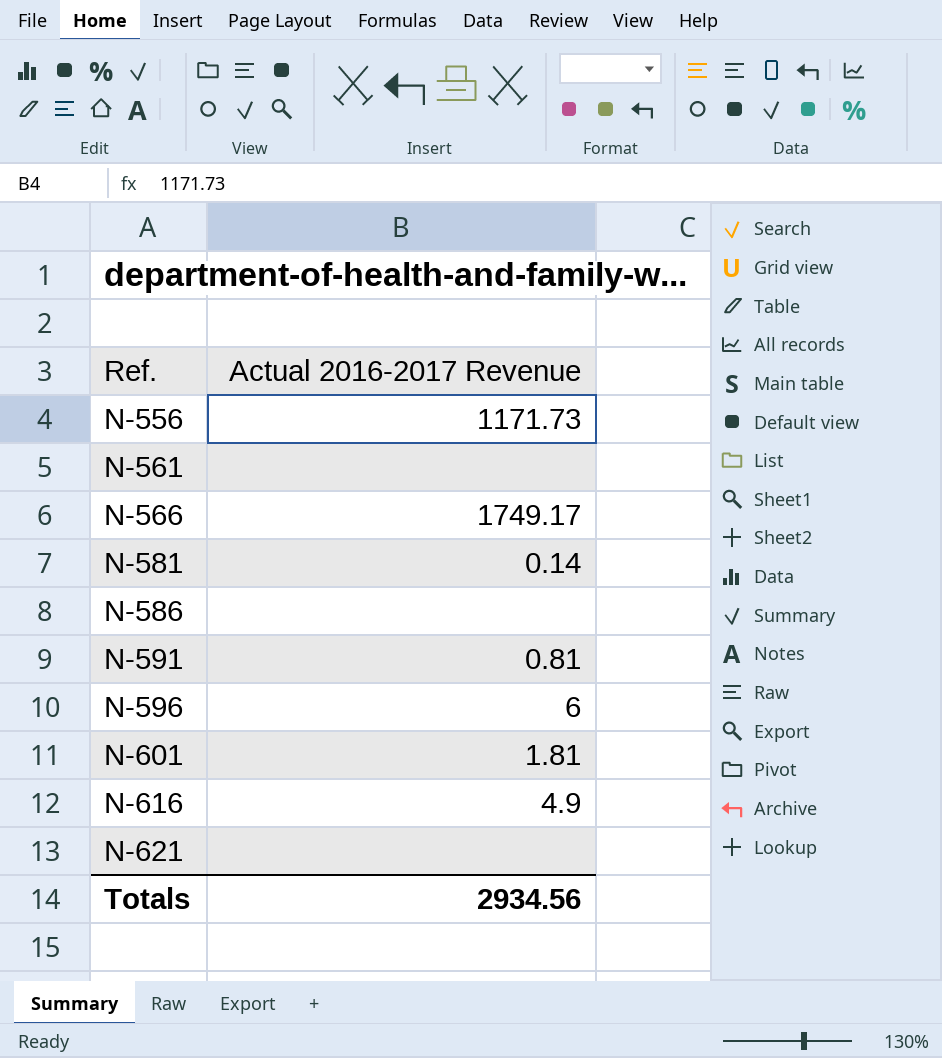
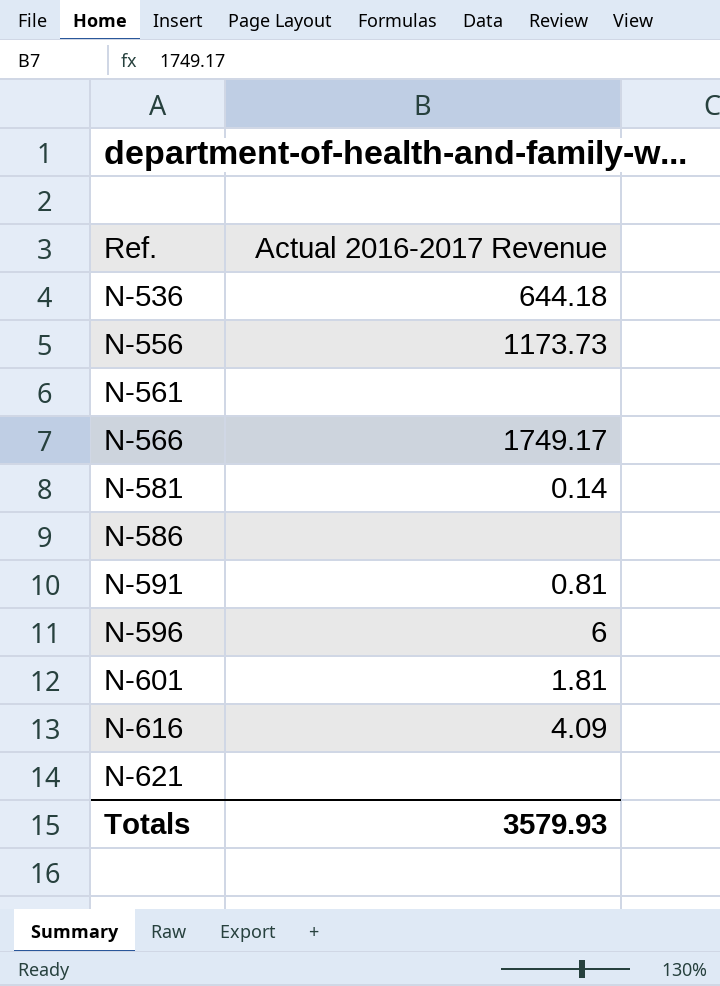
row N-536: none -> 644.18
N-556 | Actual 2016-2017 Revenue: 1171.73 -> 1173.73
N-616 | Actual 2016-2017 Revenue: 4.9 -> 4.09
Totals | Actual 2016-2017 Revenue: 2934.56 -> 3579.93

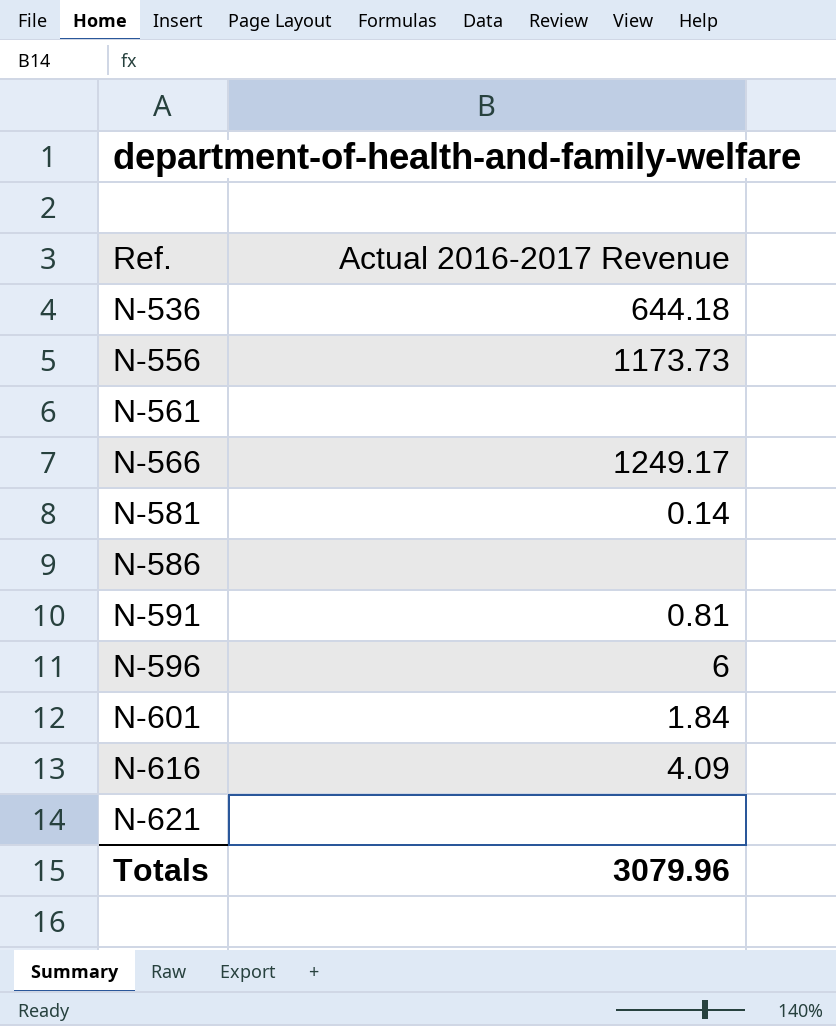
N-566 | Actual 2016-2017 Revenue: 1749.17 -> 1249.17
N-601 | Actual 2016-2017 Revenue: 1.81 -> 1.84
Totals | Actual 2016-2017 Revenue: 3579.93 -> 3079.96

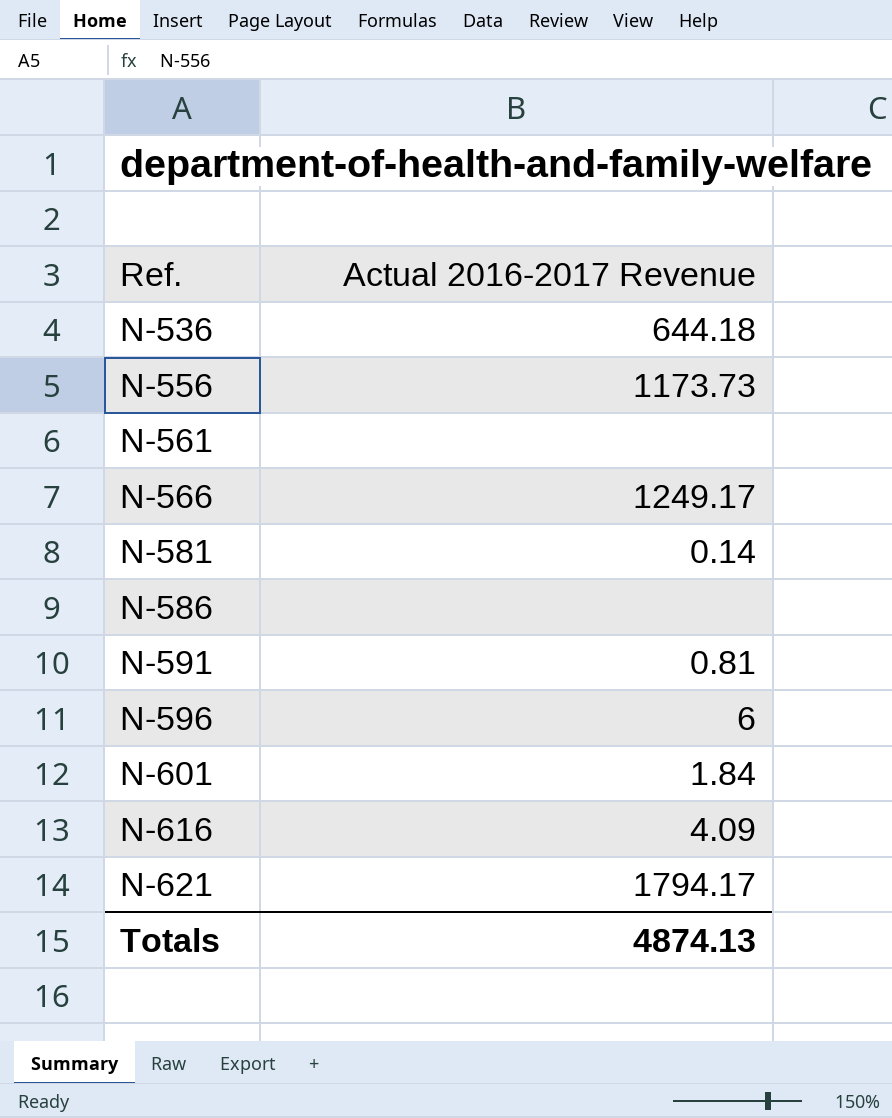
N-621 | Actual 2016-2017 Revenue: none -> 1794.17
Totals | Actual 2016-2017 Revenue: 3079.96 -> 4874.13

